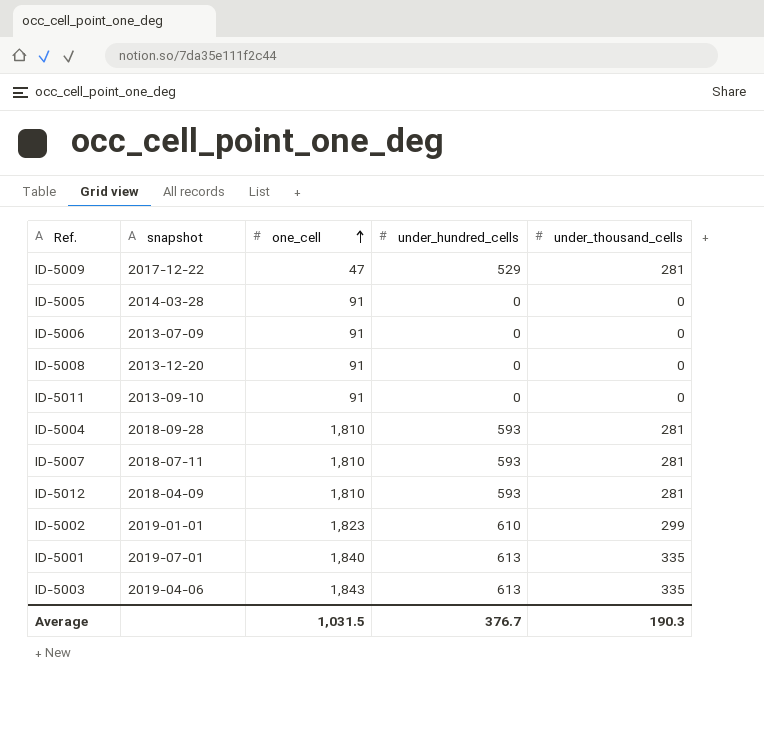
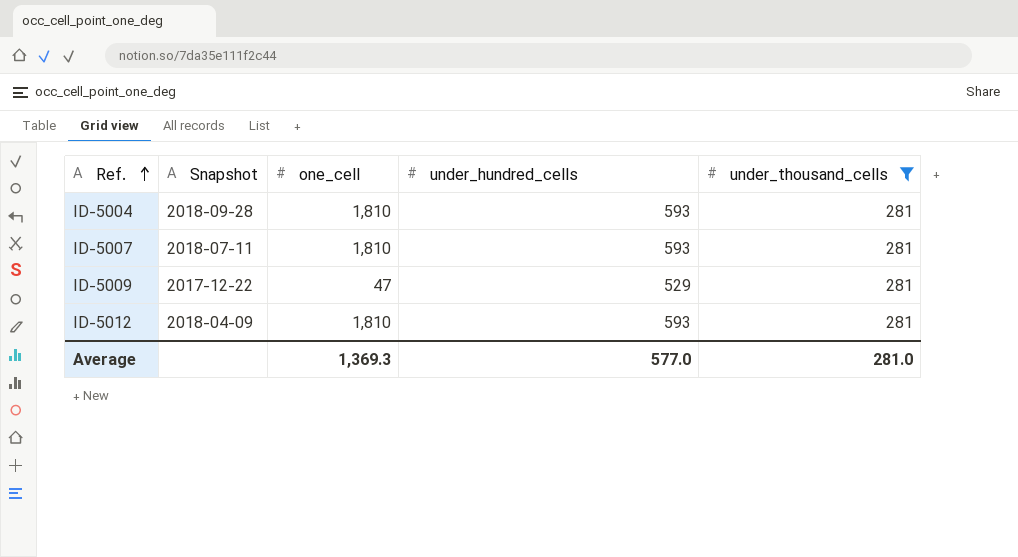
filter: none -> under_thousand_cells = 281
row order: one_cell ascending -> Ref. ascending
column name: snapshot -> Snapshot
Average | one_cell: 1,031.5 -> 1,369.3
Average | under_hundred_cells: 376.7 -> 577.0
Average | under_thousand_cells: 190.3 -> 281.0

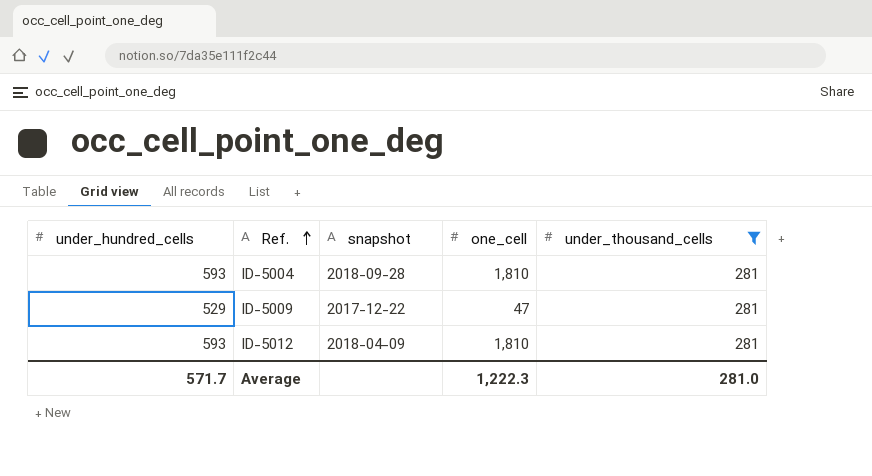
column under_hundred_cells | position: 4 -> 1
column name: Snapshot -> snapshot
row ID-5007: 2018-07-11 | 1,810 | 593 | 281 -> none
Average | under_hundred_cells: 577.0 -> 571.7
Average | one_cell: 1,369.3 -> 1,222.3

